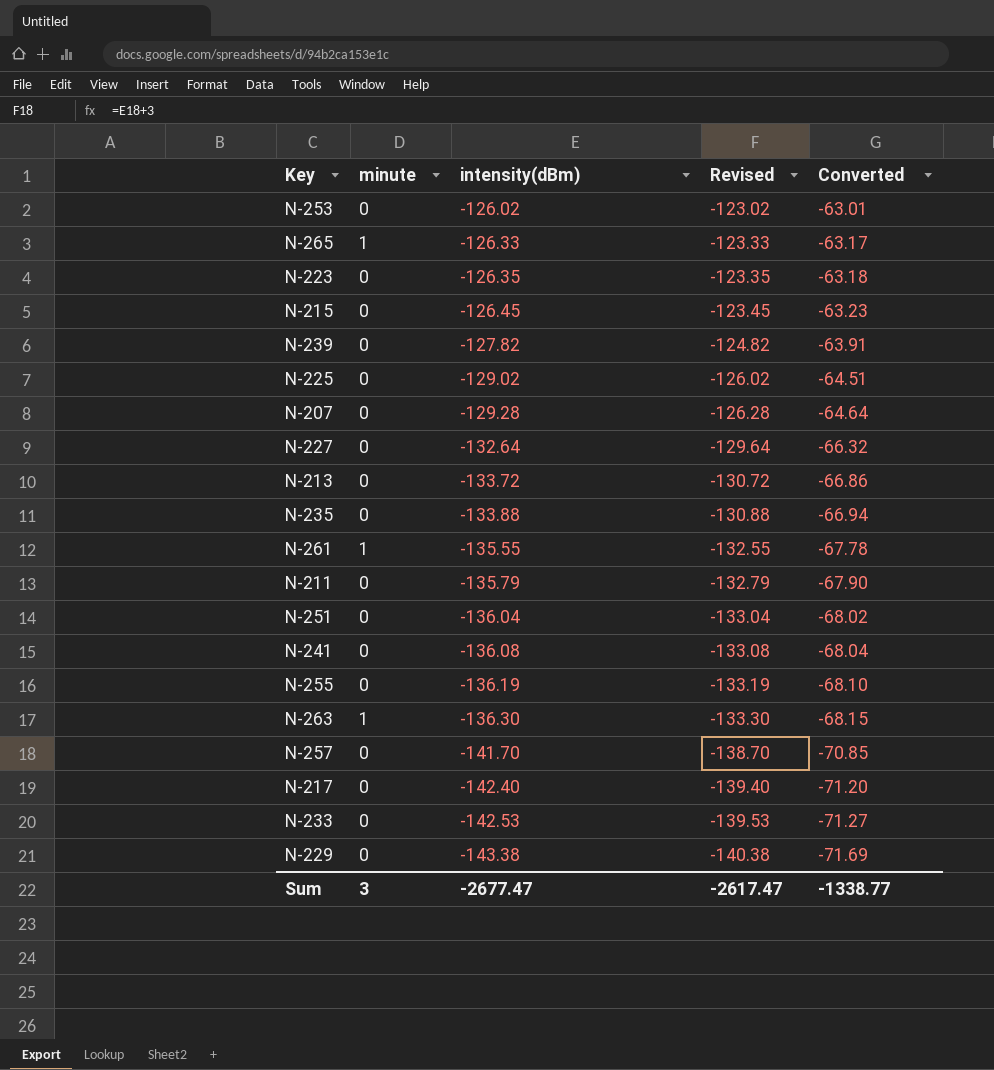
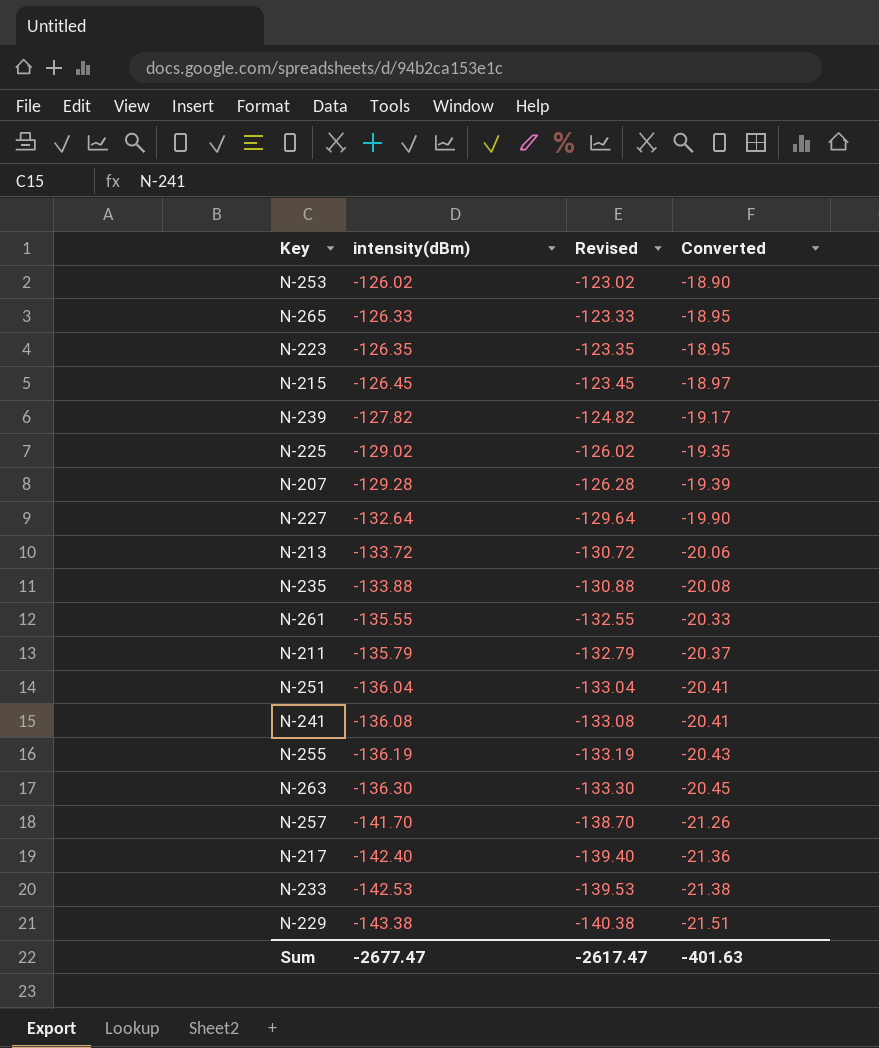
column minute | position: 2 -> none
column Converted | formula: [intensity(dBm)] * 0.5 -> [intensity(dBm)] * 0.15
Sum | Converted: -1338.77 -> -401.63

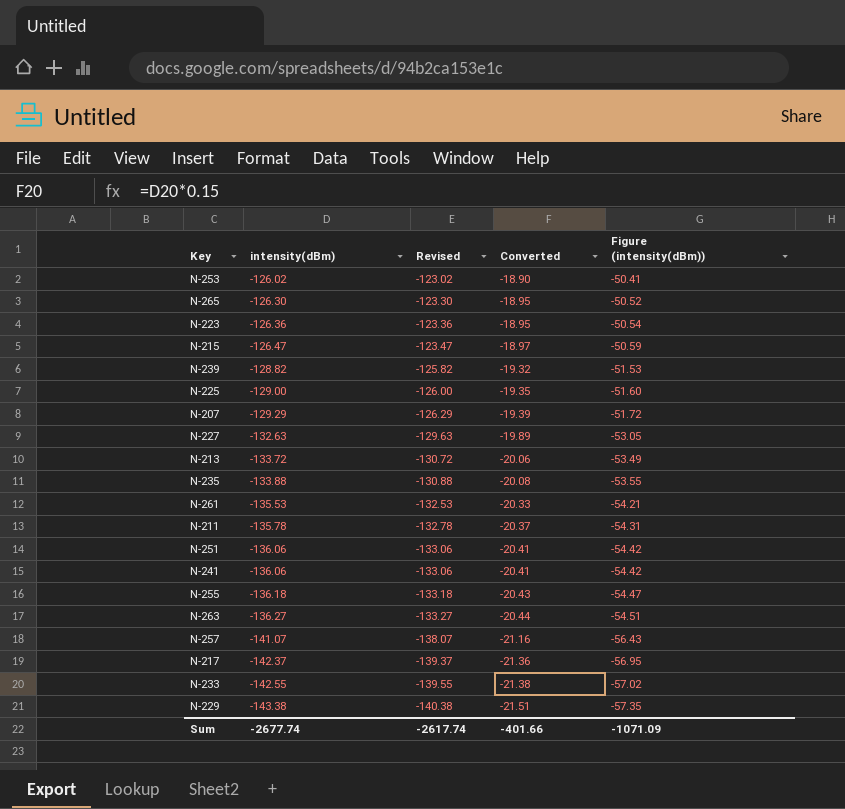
column Figure (intensity(dBm)) | formula: none -> [intensity(dBm)] * 0.4
N-265 | intensity(dBm): -126.33 -> -126.30
N-265 | Revised: -123.33 -> -123.30
N-223 | intensity(dBm): -126.35 -> -126.36
N-223 | Revised: -123.35 -> -123.36
N-215 | intensity(dBm): -126.45 -> -126.47
N-215 | Revised: -123.45 -> -123.47
N-239 | intensity(dBm): -127.82 -> -128.82
N-239 | Revised: -124.82 -> -125.82
N-239 | Converted: -19.17 -> -19.32
N-225 | intensity(dBm): -129.02 -> -129.00
N-225 | Revised: -126.02 -> -126.00
N-207 | intensity(dBm): -129.28 -> -129.29
N-207 | Revised: -126.28 -> -126.29
N-227 | intensity(dBm): -132.64 -> -132.63
N-227 | Revised: -129.64 -> -129.63
N-227 | Converted: -19.90 -> -19.89
N-261 | intensity(dBm): -135.55 -> -135.53
N-261 | Revised: -132.55 -> -132.53
N-211 | intensity(dBm): -135.79 -> -135.78
N-211 | Revised: -132.79 -> -132.78
N-251 | intensity(dBm): -136.04 -> -136.06
N-251 | Revised: -133.04 -> -133.06
N-241 | intensity(dBm): -136.08 -> -136.06
N-241 | Revised: -133.08 -> -133.06
N-255 | intensity(dBm): -136.19 -> -136.18
N-255 | Revised: -133.19 -> -133.18
N-263 | intensity(dBm): -136.30 -> -136.27
N-263 | Revised: -133.30 -> -133.27
N-263 | Converted: -20.45 -> -20.44
N-257 | intensity(dBm): -141.70 -> -141.07
N-257 | Revised: -138.70 -> -138.07
N-257 | Converted: -21.26 -> -21.16
N-217 | intensity(dBm): -142.40 -> -142.37
N-217 | Revised: -139.40 -> -139.37
N-233 | intensity(dBm): -142.53 -> -142.55
N-233 | Revised: -139.53 -> -139.55
Sum | intensity(dBm): -2677.47 -> -2677.74
Sum | Revised: -2617.47 -> -2617.74
Sum | Converted: -401.63 -> -401.66

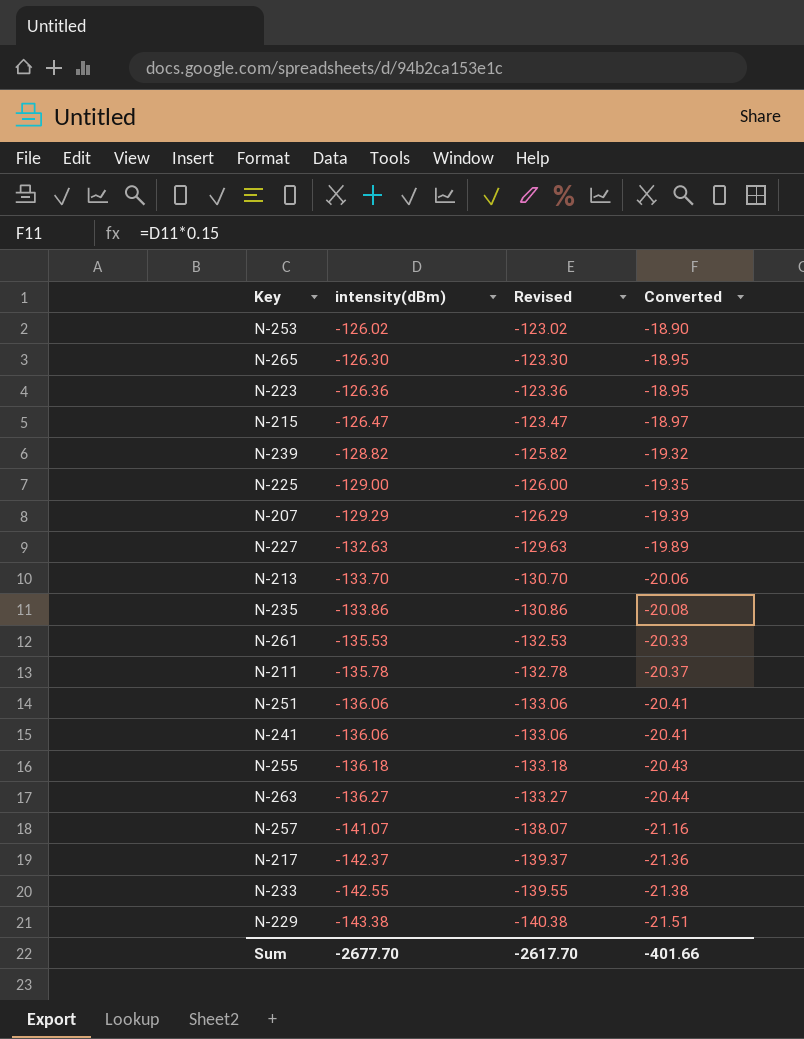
column Figure (intensity(dBm)) | formula: [intensity(dBm)] * 0.4 -> none
N-213 | intensity(dBm): -133.72 -> -133.70
N-213 | Revised: -130.72 -> -130.70
N-235 | intensity(dBm): -133.88 -> -133.86
N-235 | Revised: -130.88 -> -130.86
Sum | intensity(dBm): -2677.74 -> -2677.70
Sum | Revised: -2617.74 -> -2617.70

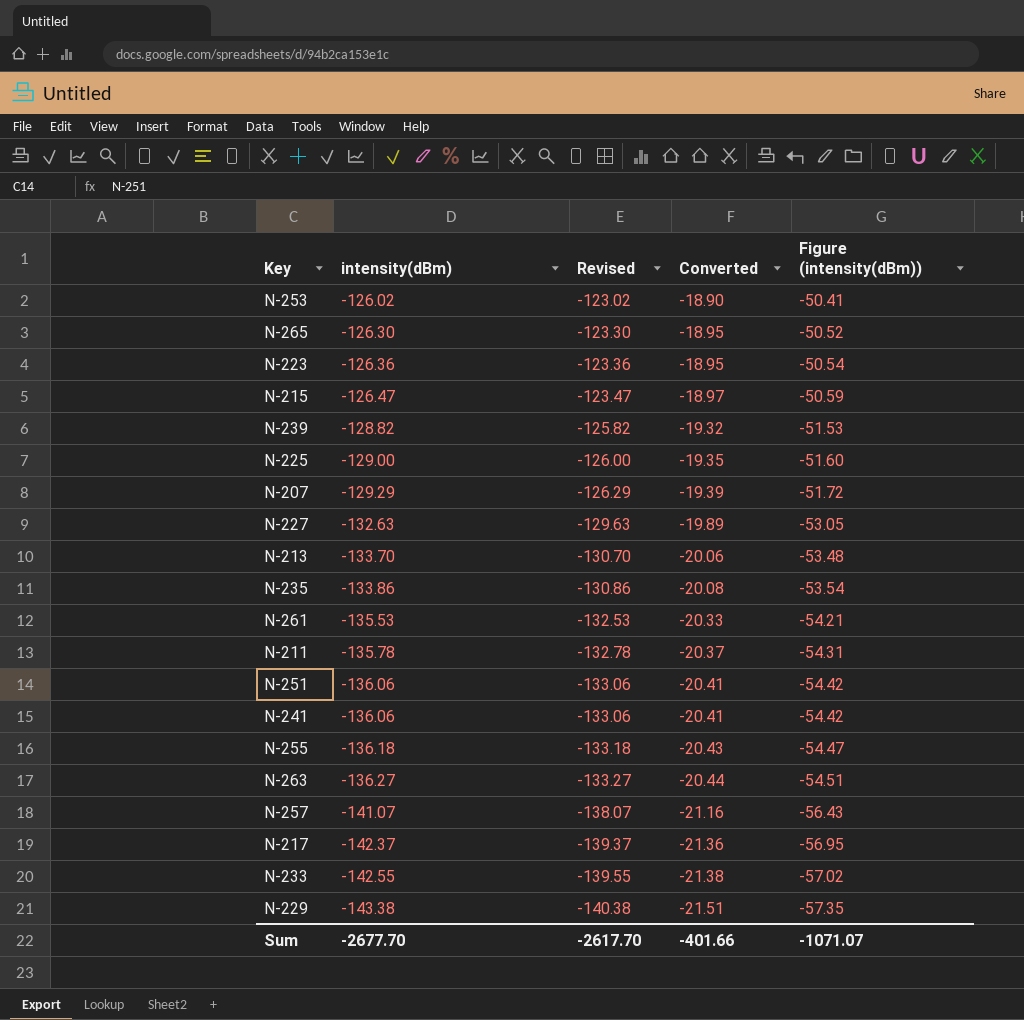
column Figure (intensity(dBm)) | formula: none -> [intensity(dBm)] * 0.4

